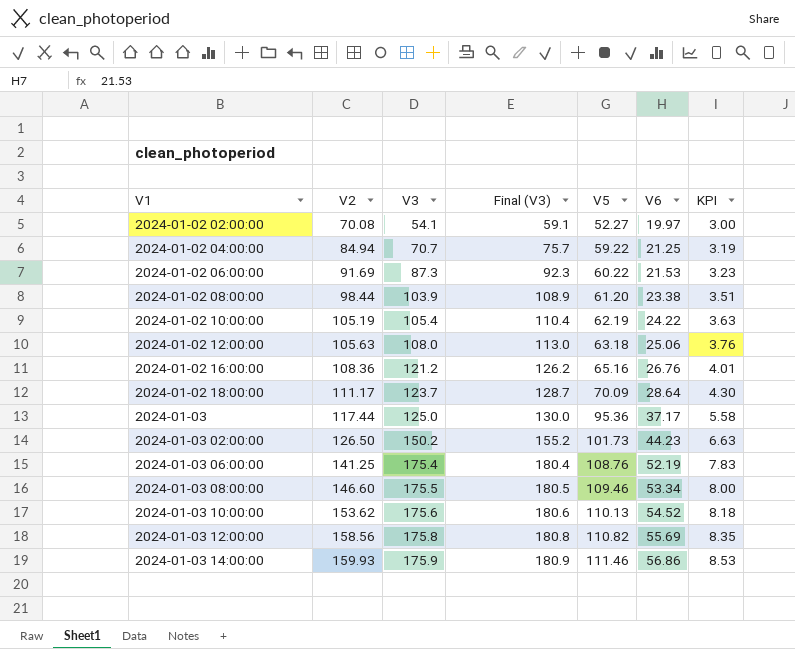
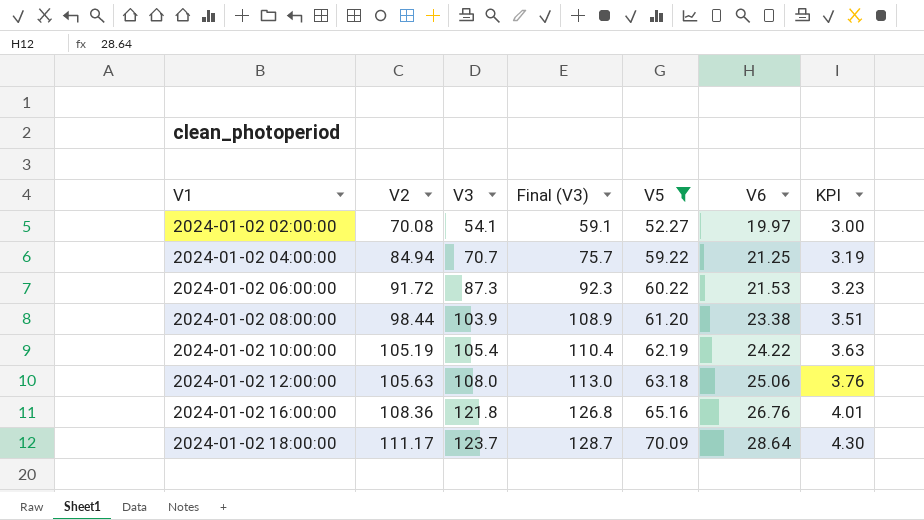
filter: none -> V5 <= 70.09
2024-01-02 06:00:00 | V2: 91.69 -> 91.72
2024-01-02 16:00:00 | V3: 121.2 -> 121.8
2024-01-02 16:00:00 | Final (V3): 126.2 -> 126.8

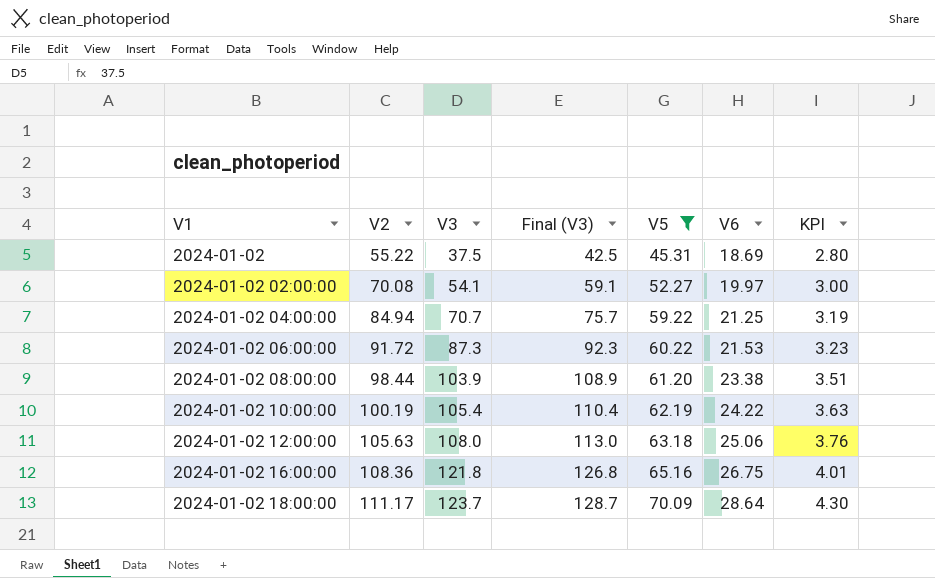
row 2024-01-02: none -> 55.22 | 37.5 | 42.5 | 45.31 | 18.69 | 2.80
2024-01-02 10:00:00 | V2: 105.19 -> 100.19
2024-01-02 16:00:00 | V6: 26.76 -> 26.75

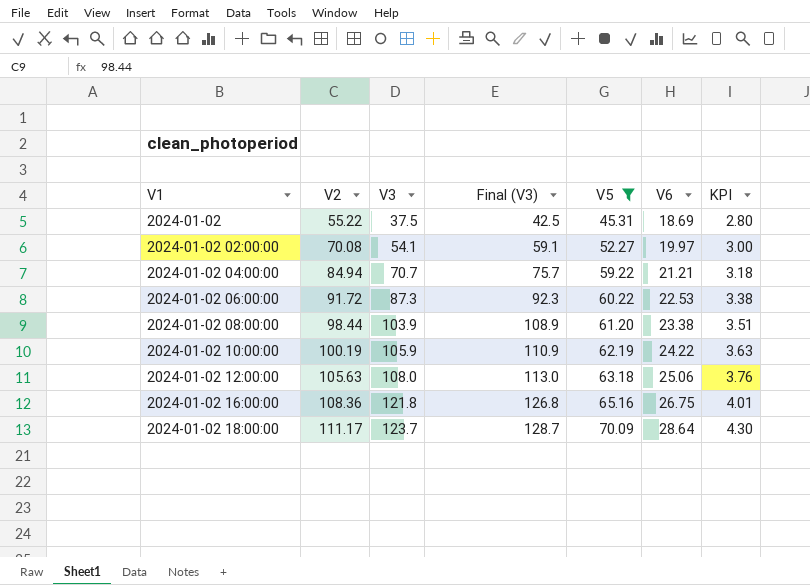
2024-01-02 04:00:00 | V6: 21.25 -> 21.21
2024-01-02 04:00:00 | KPI: 3.19 -> 3.18
2024-01-02 06:00:00 | V6: 21.53 -> 22.53
2024-01-02 06:00:00 | KPI: 3.23 -> 3.38
2024-01-02 10:00:00 | V3: 105.4 -> 105.9
2024-01-02 10:00:00 | Final (V3): 110.4 -> 110.9

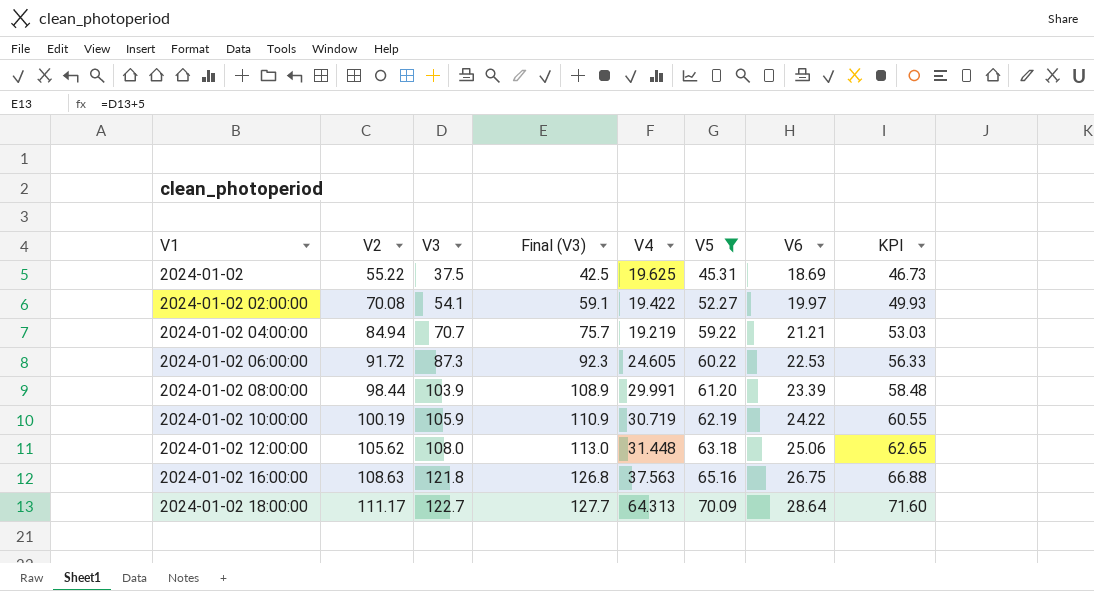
column V4 | position: none -> 5
column KPI | formula: [V6] * 0.15 -> [V6] * 2.5
2024-01-02 08:00:00 | V6: 23.38 -> 23.39
2024-01-02 12:00:00 | V2: 105.63 -> 105.62
2024-01-02 16:00:00 | V2: 108.36 -> 108.63
2024-01-02 18:00:00 | V3: 123.7 -> 122.7
2024-01-02 18:00:00 | Final (V3): 128.7 -> 127.7

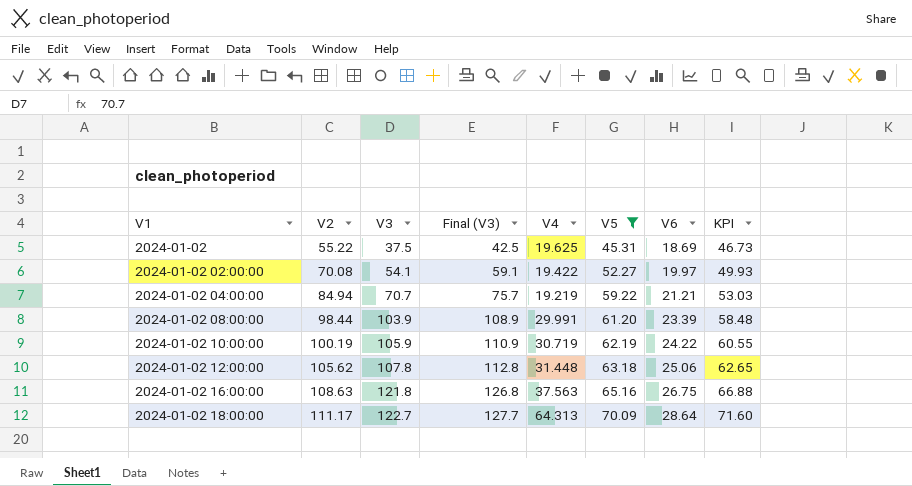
row 2024-01-02 06:00:00: 91.72 | 87.3 | 92.3 | 24.605 | 60.22 | 22.53 | 56.33 -> none
2024-01-02 12:00:00 | V3: 108.0 -> 107.8
2024-01-02 12:00:00 | Final (V3): 113.0 -> 112.8

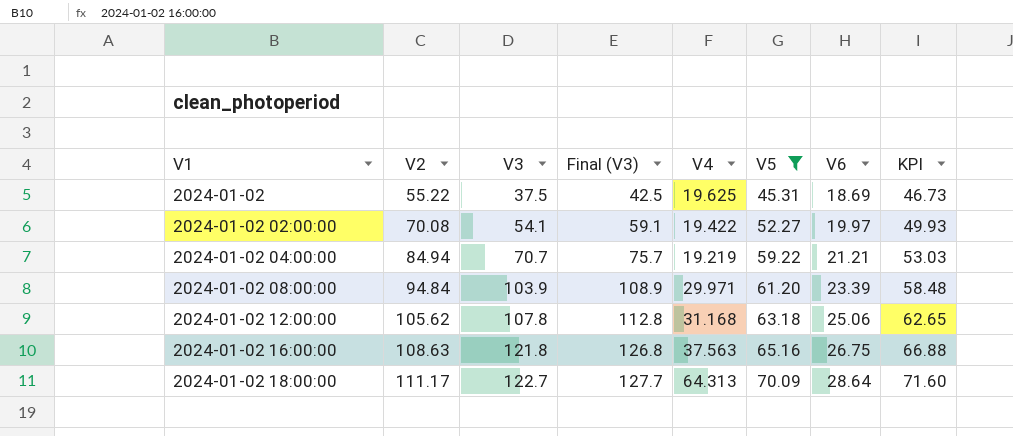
row 2024-01-02 10:00:00: 100.19 | 105.9 | 110.9 | 30.719 | 62.19 | 24.22 | 60.55 -> none
2024-01-02 08:00:00 | V2: 98.44 -> 94.84
2024-01-02 08:00:00 | V4: 29.991 -> 29.971
2024-01-02 12:00:00 | V4: 31.448 -> 31.168

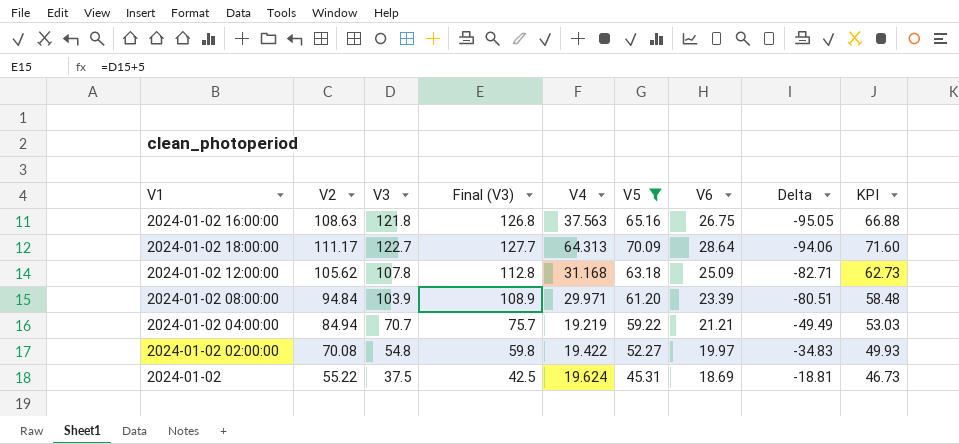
row order: V1 ascending -> Delta ascending
column Delta | formula: none -> [V6] - [V3]
2024-01-02 12:00:00 | V6: 25.06 -> 25.09
2024-01-02 12:00:00 | KPI: 62.65 -> 62.73
2024-01-02 02:00:00 | V3: 54.1 -> 54.8
2024-01-02 02:00:00 | Final (V3): 59.1 -> 59.8
2024-01-02 | V4: 19.625 -> 19.624

